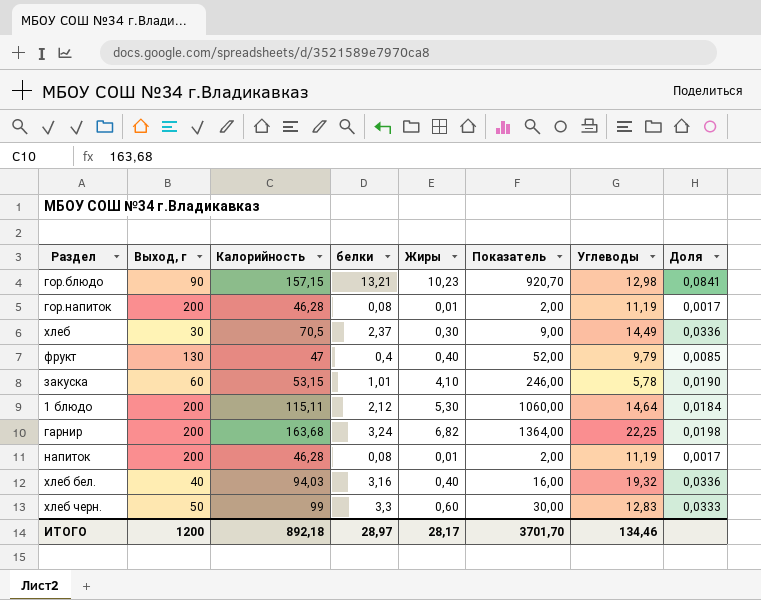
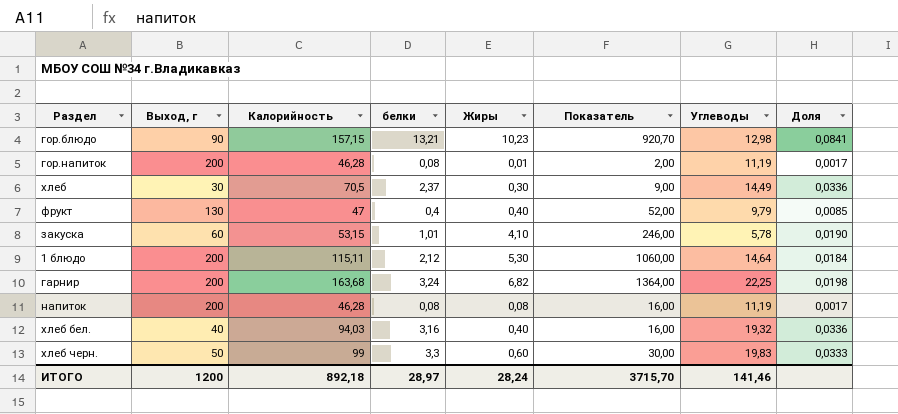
напиток | Жиры: 0,01 -> 0,08
напиток | Показатель: 2,00 -> 16,00
хлеб черн. | Углеводы: 12,83 -> 19,83
ИТОГО | Жиры: 28,17 -> 28,24
ИТОГО | Показатель: 3701,70 -> 3715,70
ИТОГО | Углеводы: 134,46 -> 141,46

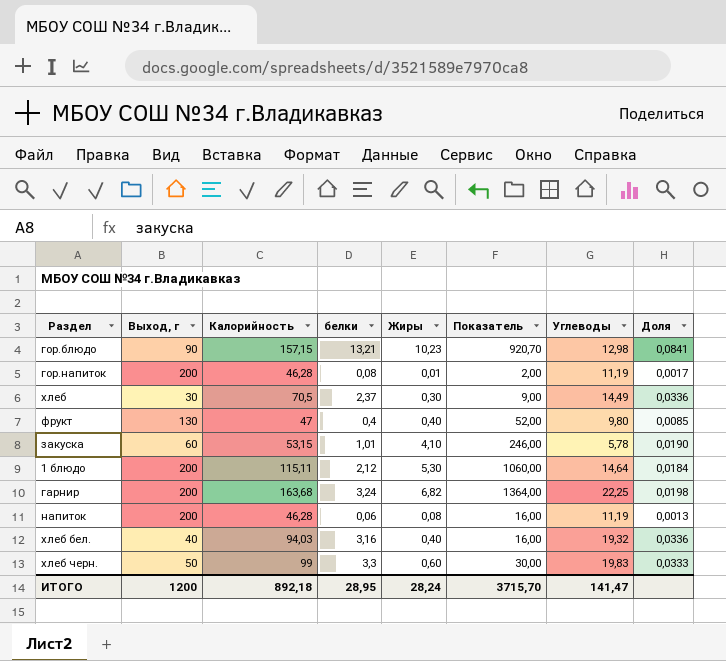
фрукт | Углеводы: 9,79 -> 9,80
напиток | белки: 0,08 -> 0,06
напиток | Доля: 0,0017 -> 0,0013
ИТОГО | белки: 28,97 -> 28,95
ИТОГО | Углеводы: 141,46 -> 141,47

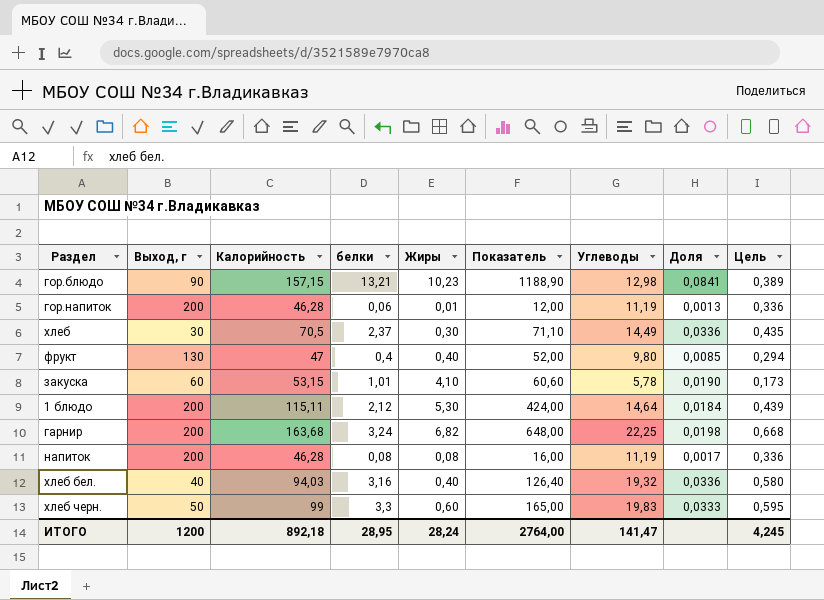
column Показатель | formula: [Выход, г] * [Жиры] -> [Выход, г] * [белки]
column Цель | formula: none -> [Углеводы] * 0,03
гор.напиток | белки: 0,08 -> 0,06
гор.напиток | Доля: 0,0017 -> 0,0013
напиток | белки: 0,06 -> 0,08
напиток | Доля: 0,0013 -> 0,0017
ИТОГО | Показатель: 3715,70 -> 2764,00

